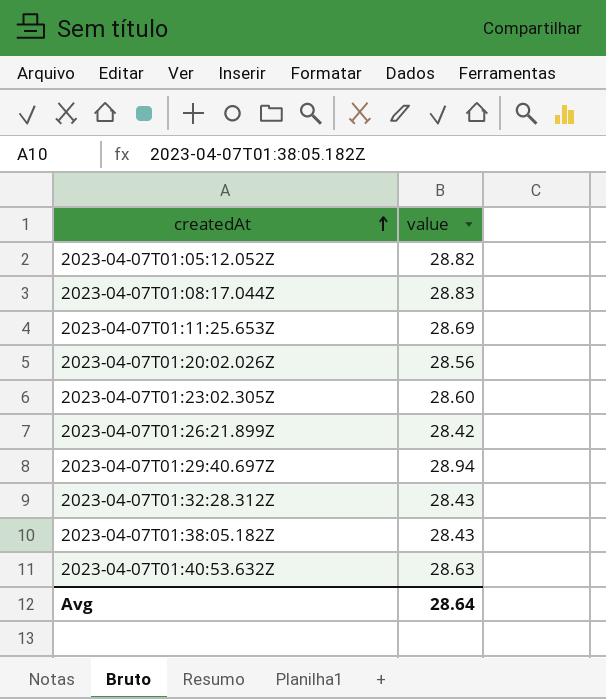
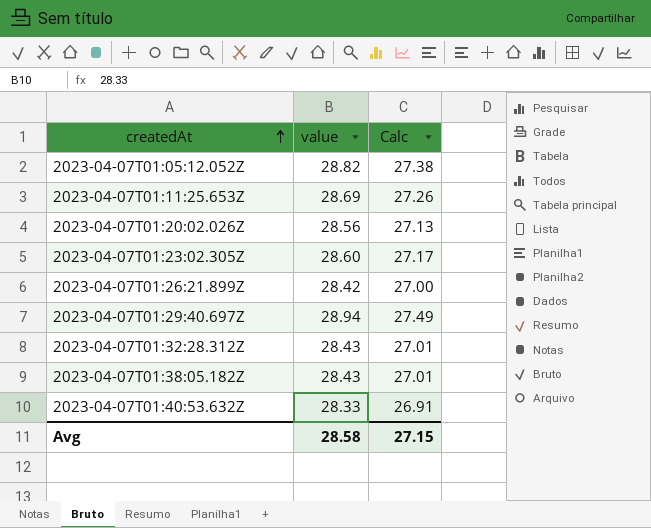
column Calc | formula: none -> [value] * 0.95
row 2023-04-07T01:08:17.044Z: 28.83 -> none
2023-04-07T01:40:53.632Z | value: 28.63 -> 28.33
Avg | value: 28.64 -> 28.58

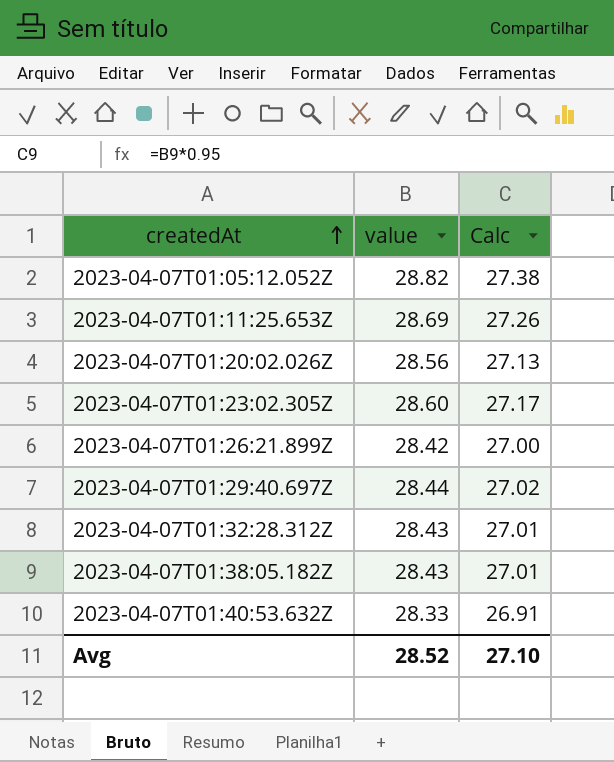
2023-04-07T01:29:40.697Z | value: 28.94 -> 28.44
2023-04-07T01:29:40.697Z | Calc: 27.49 -> 27.02
Avg | value: 28.58 -> 28.52
Avg | Calc: 27.15 -> 27.10

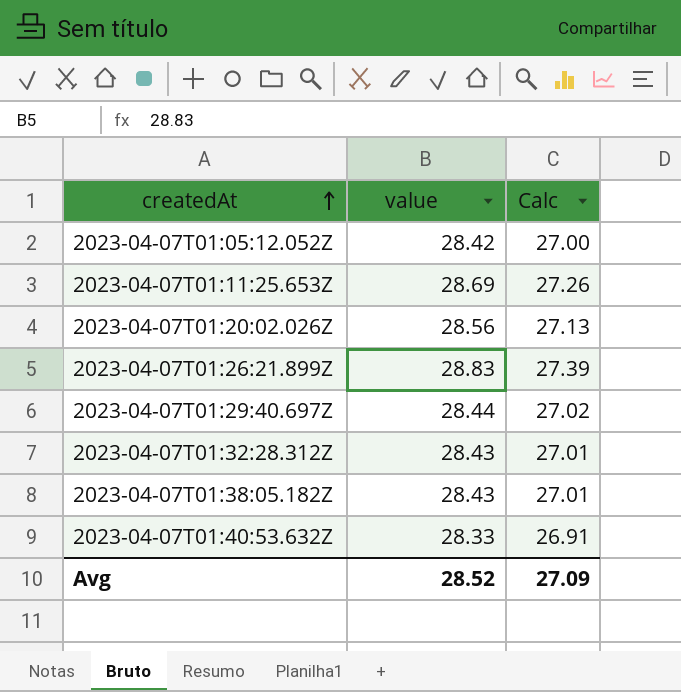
row 2023-04-07T01:23:02.305Z: 28.60 | 27.17 -> none
2023-04-07T01:05:12.052Z | value: 28.82 -> 28.42
2023-04-07T01:05:12.052Z | Calc: 27.38 -> 27.00
2023-04-07T01:26:21.899Z | value: 28.42 -> 28.83
2023-04-07T01:26:21.899Z | Calc: 27.00 -> 27.39
Avg | Calc: 27.10 -> 27.09

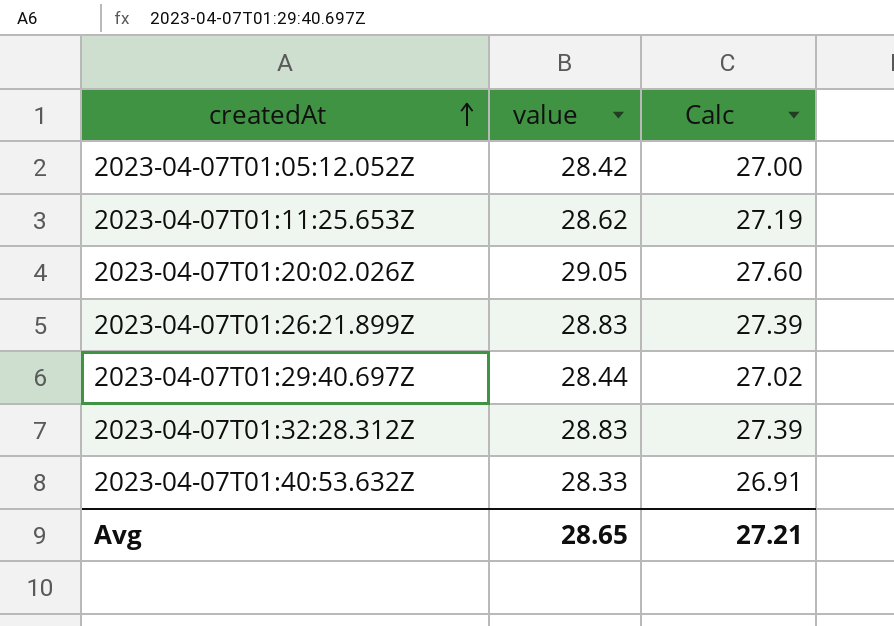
row 2023-04-07T01:38:05.182Z: 28.43 | 27.01 -> none
2023-04-07T01:11:25.653Z | value: 28.69 -> 28.62
2023-04-07T01:11:25.653Z | Calc: 27.26 -> 27.19
2023-04-07T01:20:02.026Z | value: 28.56 -> 29.05
2023-04-07T01:20:02.026Z | Calc: 27.13 -> 27.60
2023-04-07T01:32:28.312Z | value: 28.43 -> 28.83
2023-04-07T01:32:28.312Z | Calc: 27.01 -> 27.39
Avg | value: 28.52 -> 28.65
Avg | Calc: 27.09 -> 27.21

